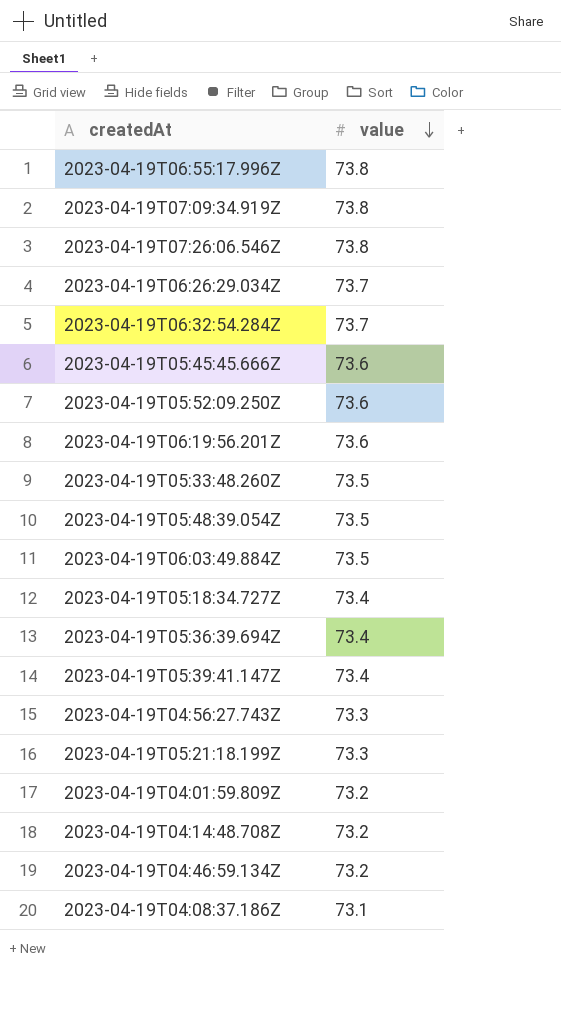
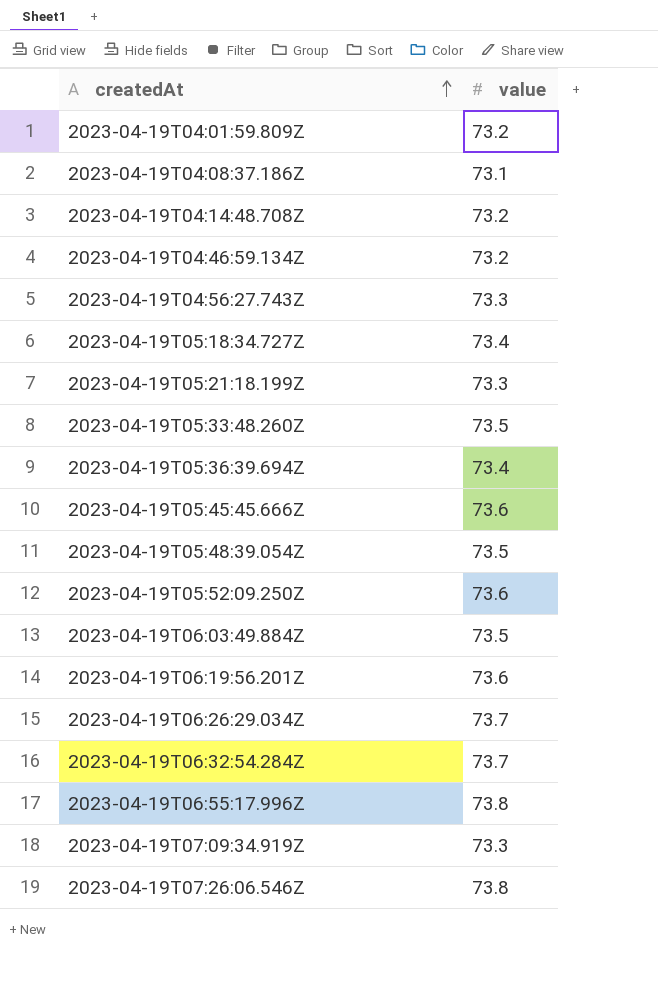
row order: value descending -> createdAt ascending
row 2023-04-19T05:39:41.147Z: 73.4 -> none
2023-04-19T07:09:34.919Z | value: 73.8 -> 73.3

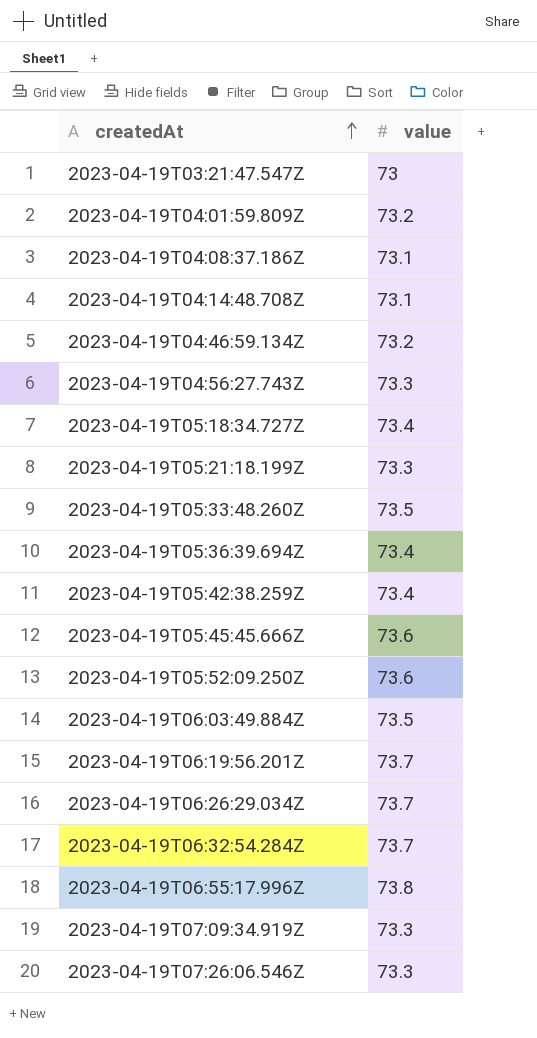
row 2023-04-19T05:48:39.054Z: 73.5 -> none
row 2023-04-19T03:21:47.547Z: none -> 73
2023-04-19T04:14:48.708Z | value: 73.2 -> 73.1
row 2023-04-19T05:42:38.259Z: none -> 73.4
2023-04-19T06:19:56.201Z | value: 73.6 -> 73.7
2023-04-19T07:26:06.546Z | value: 73.8 -> 73.3

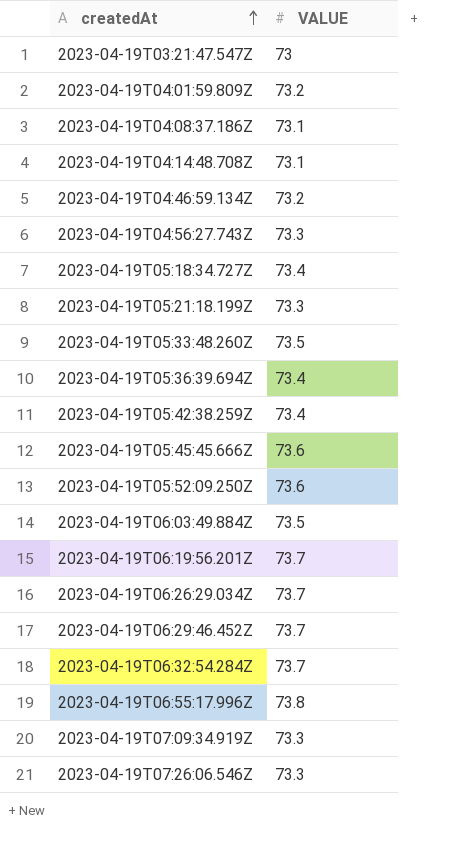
column name: value -> VALUE
row 2023-04-19T06:29:46.452Z: none -> 73.7

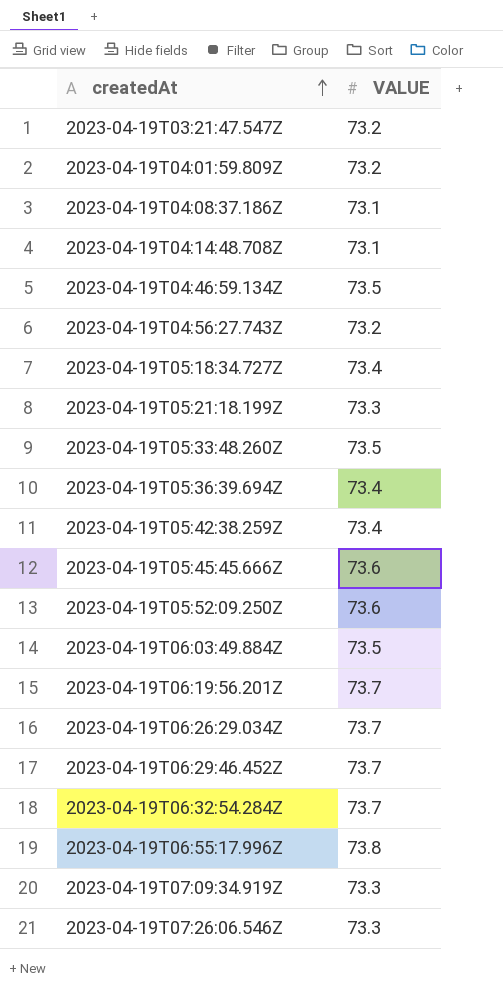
2023-04-19T03:21:47.547Z | VALUE: 73 -> 73.2
2023-04-19T04:46:59.134Z | VALUE: 73.2 -> 73.5
2023-04-19T04:56:27.743Z | VALUE: 73.3 -> 73.2

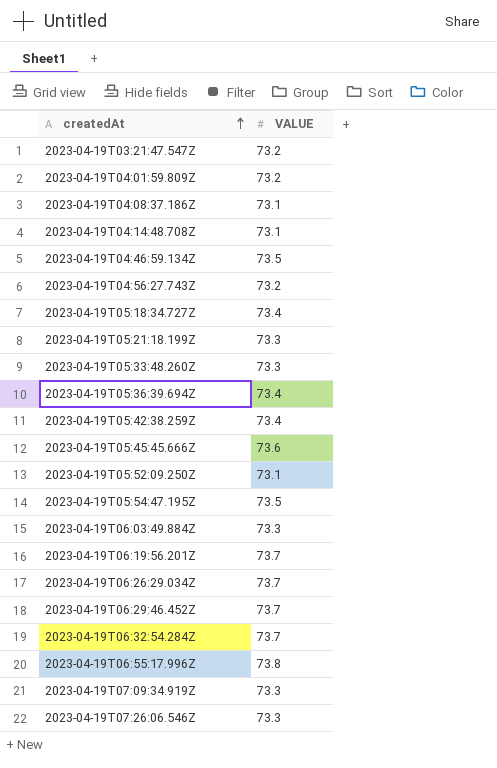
2023-04-19T05:33:48.260Z | VALUE: 73.5 -> 73.3
2023-04-19T05:52:09.250Z | VALUE: 73.6 -> 73.1
row 2023-04-19T05:54:47.195Z: none -> 73.5
2023-04-19T06:03:49.884Z | VALUE: 73.5 -> 73.3

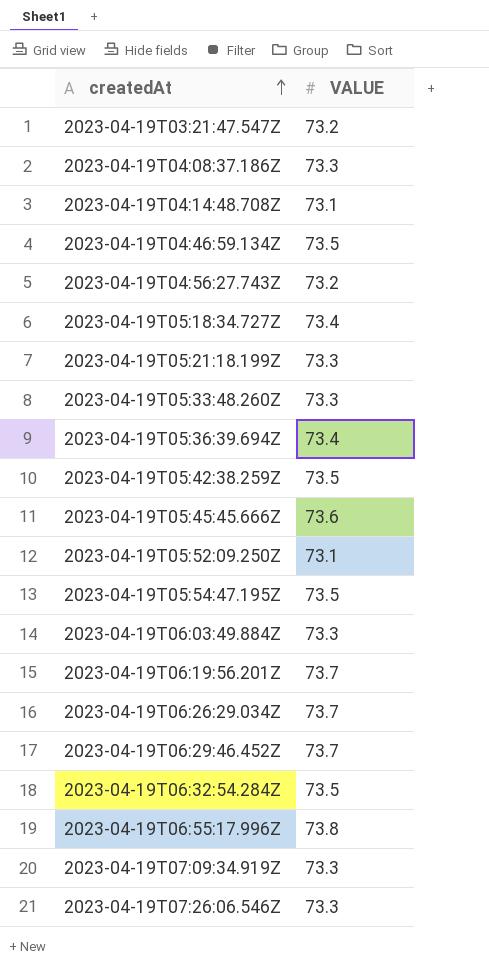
row 2023-04-19T04:01:59.809Z: 73.2 -> none
2023-04-19T04:08:37.186Z | VALUE: 73.1 -> 73.3
2023-04-19T05:42:38.259Z | VALUE: 73.4 -> 73.5
2023-04-19T06:32:54.284Z | VALUE: 73.7 -> 73.5

